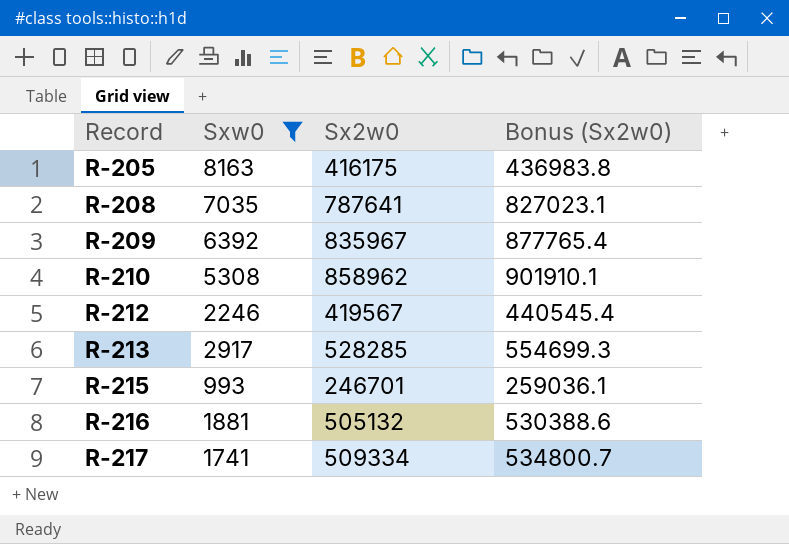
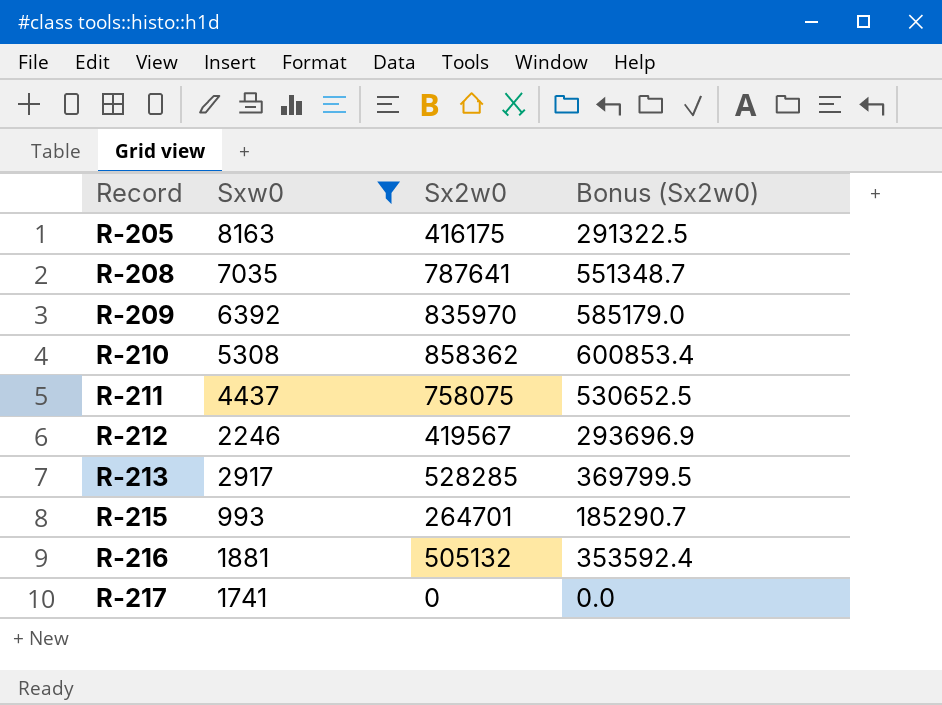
column Bonus (Sx2w0) | formula: [Sx2w0] * 1.05 -> [Sx2w0] * 0.7
R-209 | Sx2w0: 835967 -> 835970
R-210 | Sx2w0: 858962 -> 858362
row R-211: none -> 4437 | 758075 | 530652.5
R-215 | Sx2w0: 246701 -> 264701
R-217 | Sx2w0: 509334 -> 0

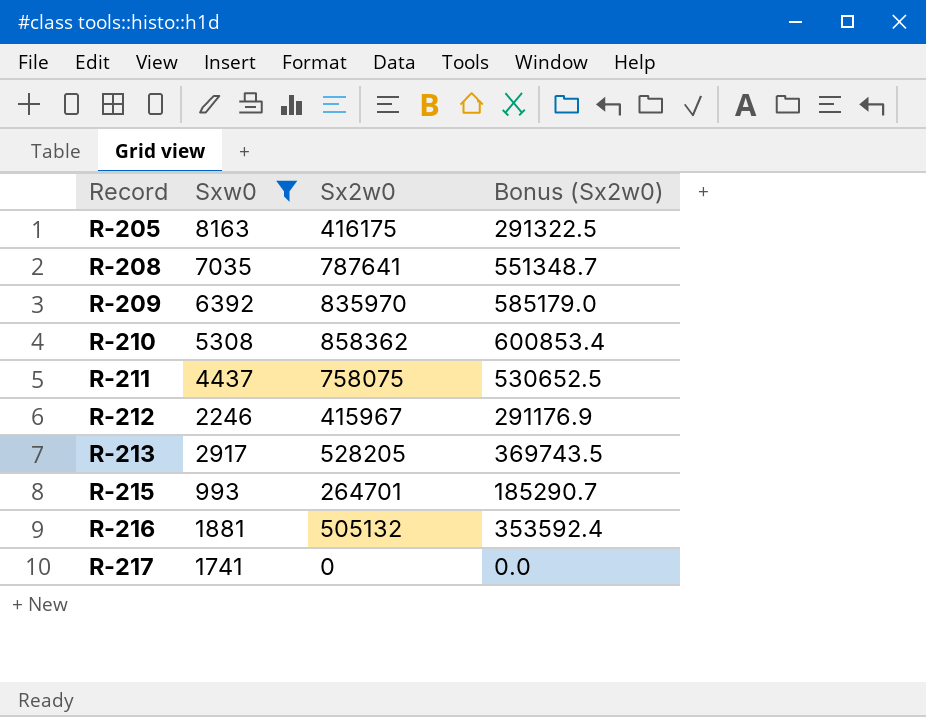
R-212 | Sx2w0: 419567 -> 415967
R-212 | Bonus (Sx2w0): 293696.9 -> 291176.9
R-213 | Sx2w0: 528285 -> 528205
R-213 | Bonus (Sx2w0): 369799.5 -> 369743.5

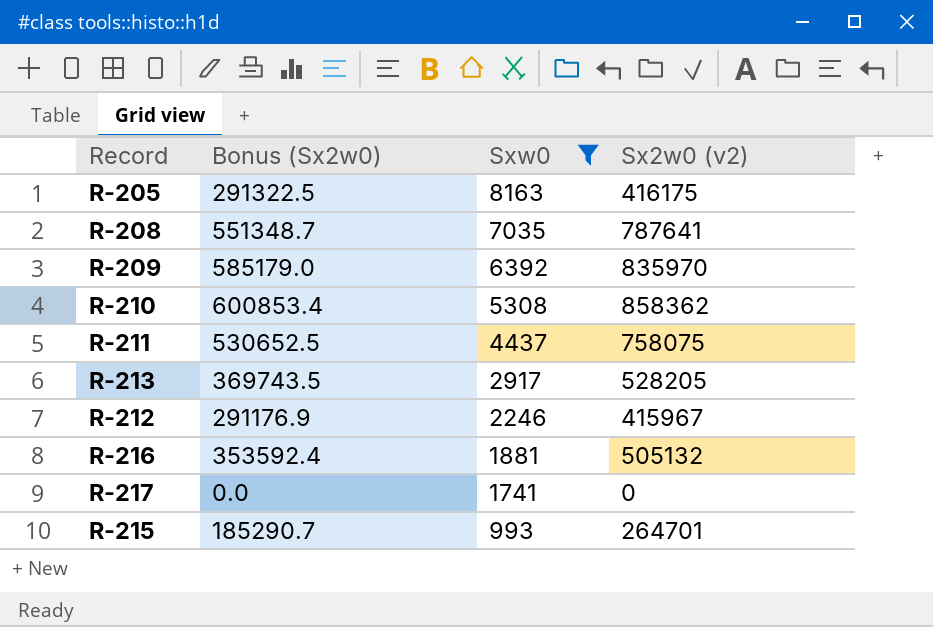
row order: Record ascending -> Sxw0 descending
column Bonus (Sx2w0) | position: 4 -> 2
column name: Sx2w0 -> Sx2w0 (v2)

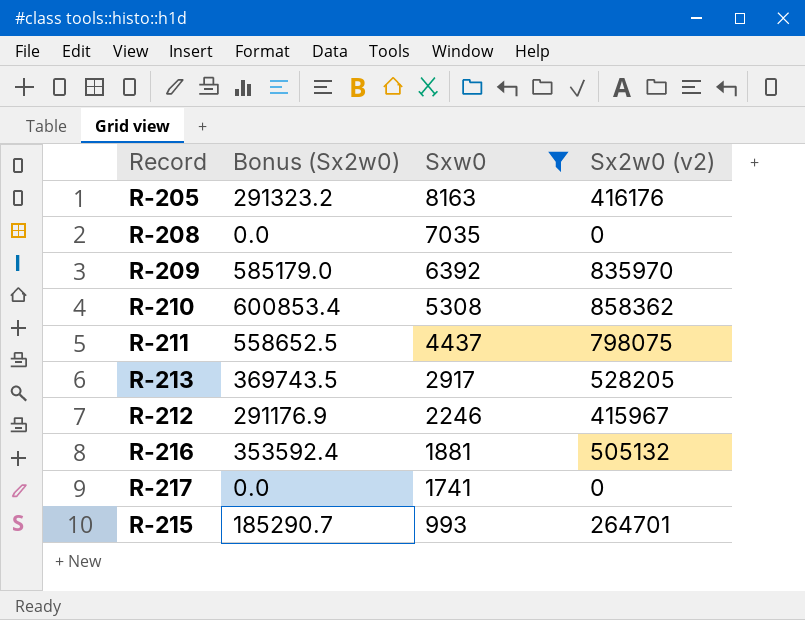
R-205 | Bonus (Sx2w0): 291322.5 -> 291323.2
R-205 | Sx2w0 (v2): 416175 -> 416176
R-208 | Bonus (Sx2w0): 551348.7 -> 0.0
R-208 | Sx2w0 (v2): 787641 -> 0
R-211 | Bonus (Sx2w0): 530652.5 -> 558652.5
R-211 | Sx2w0 (v2): 758075 -> 798075

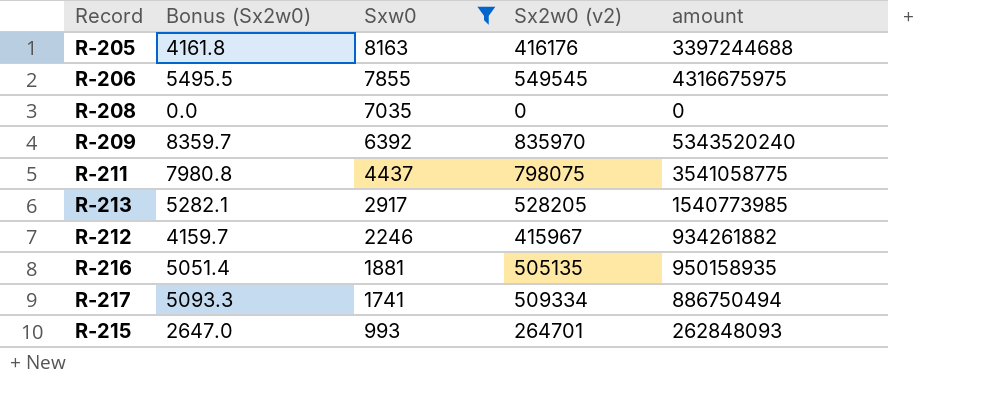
column Bonus (Sx2w0) | formula: [Sx2w0 (v2)] * 0.7 -> [Sx2w0 (v2)] * 0.01
column amount | formula: none -> [Sxw0] * [Sx2w0 (v2)]
row R-210: 600853.4 | 5308 | 858362 -> none
row R-206: none -> 5495.5 | 7855 | 549545 | 4316675975
R-216 | Sx2w0 (v2): 505132 -> 505135
R-217 | Sx2w0 (v2): 0 -> 509334

